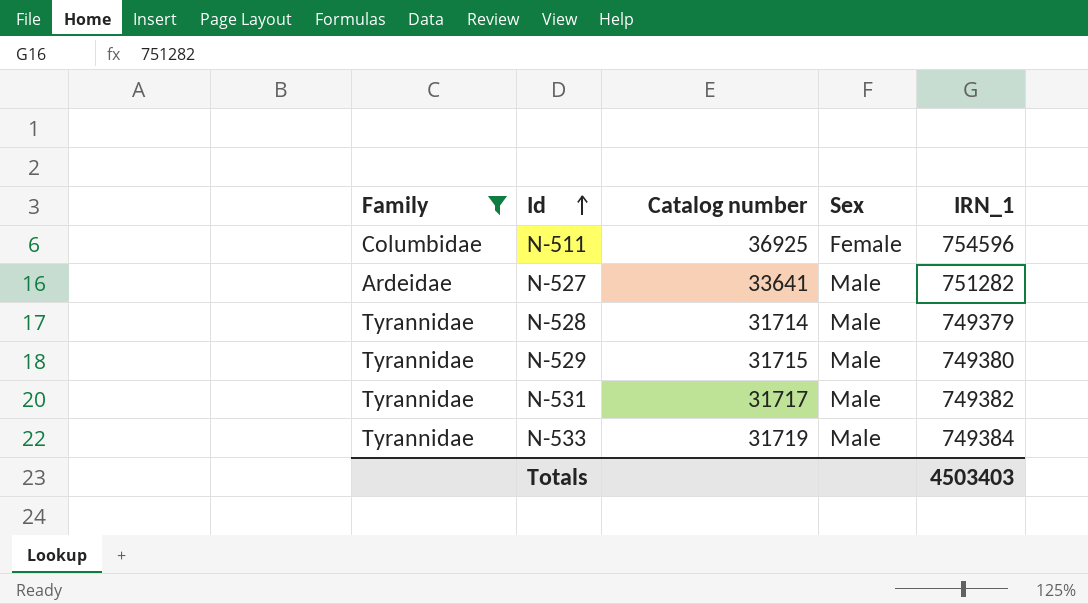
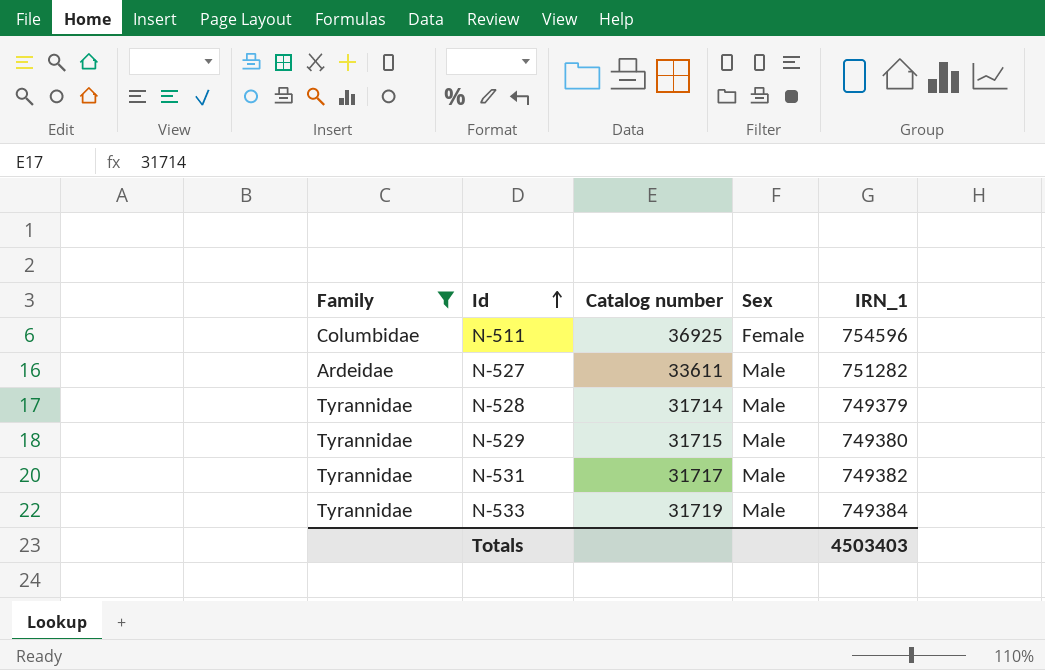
N-527 | Catalog number: 33641 -> 33611

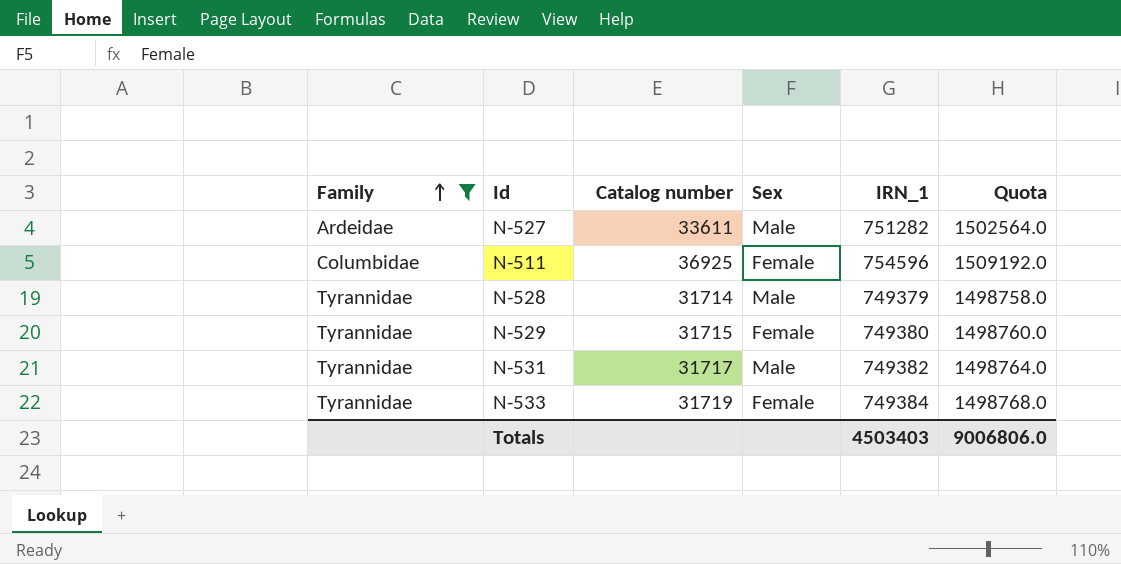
row order: Id ascending -> Family ascending
column Quota | formula: none -> [IRN_1] * 2
N-529 | Sex: Male -> Female
N-533 | Sex: Male -> Female

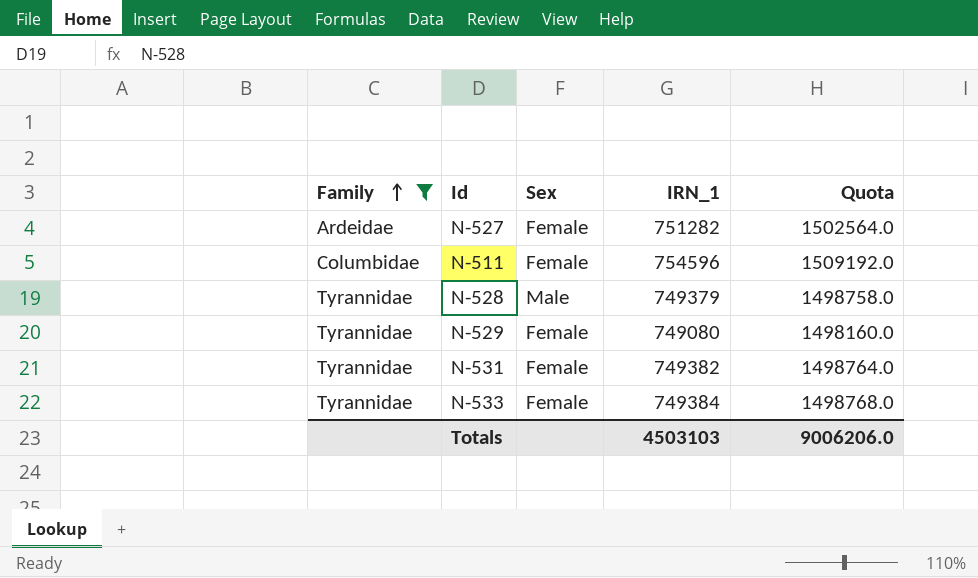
column Catalog number | position: 3 -> none
N-527 | Sex: Male -> Female
N-529 | IRN_1: 749380 -> 749080
N-529 | Quota: 1498760.0 -> 1498160.0
N-531 | Sex: Male -> Female
Totals | IRN_1: 4503403 -> 4503103
Totals | Quota: 9006806.0 -> 9006206.0

